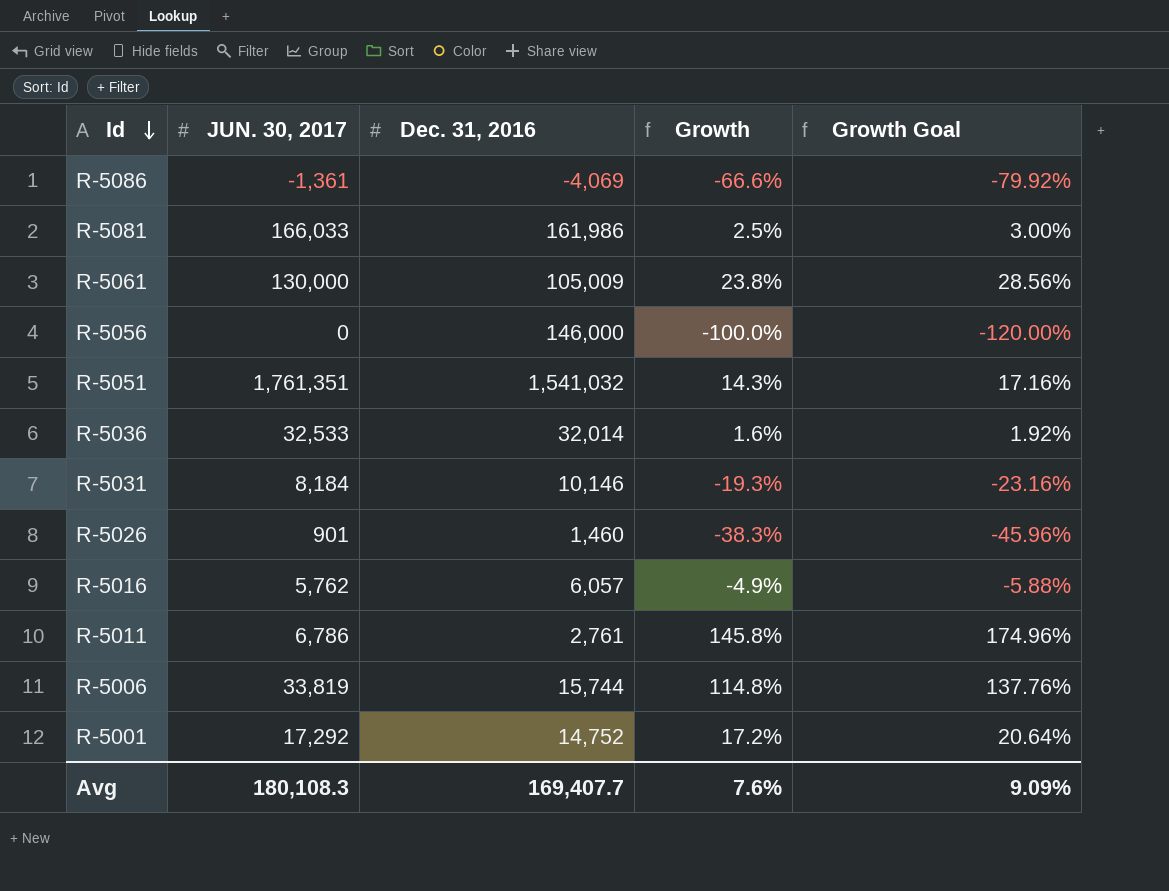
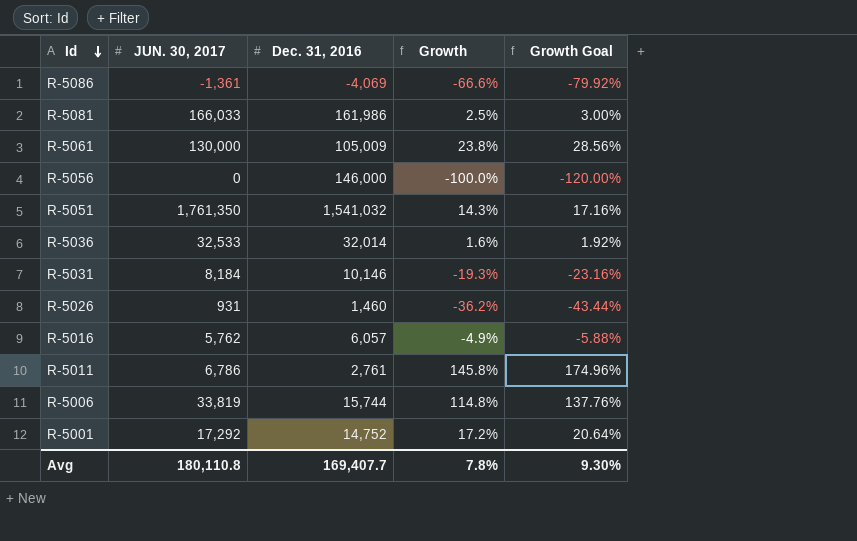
R-5051 | JUN. 30, 2017: 1,761,351 -> 1,761,350
R-5026 | JUN. 30, 2017: 901 -> 931
R-5026 | Growth: -38.3% -> -36.2%
R-5026 | Growth Goal: -45.96% -> -43.44%
Avg | JUN. 30, 2017: 180,108.3 -> 180,110.8
Avg | Growth: 7.6% -> 7.8%
Avg | Growth Goal: 9.09% -> 9.30%

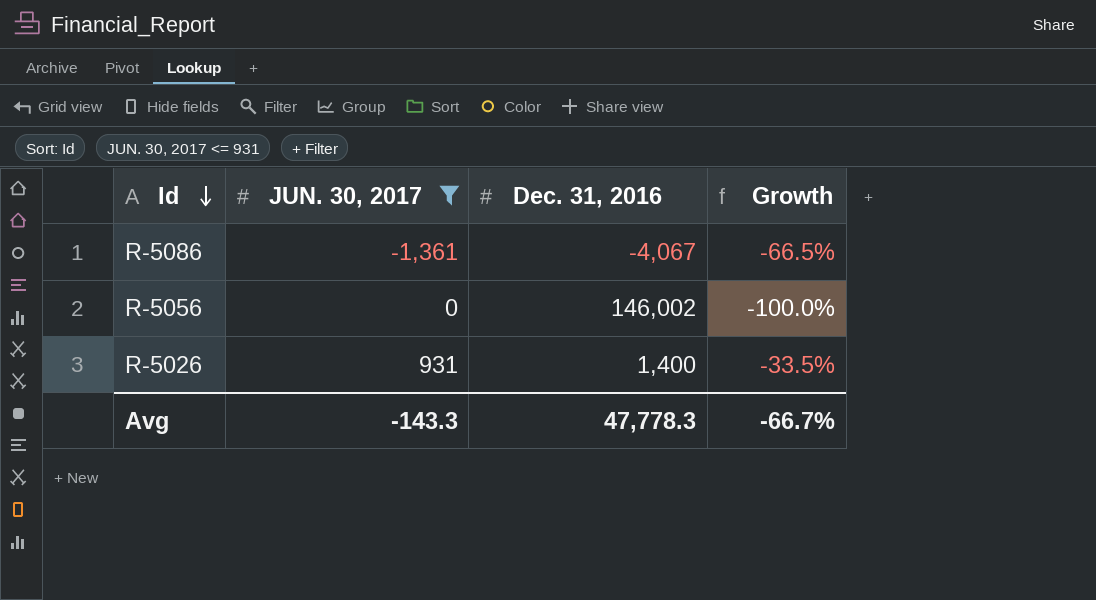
filter: none -> JUN. 30, 2017 <= 931
column Growth Goal | formula: [Growth] * 1.2 -> none
R-5086 | Dec. 31, 2016: -4,069 -> -4,067
R-5086 | Growth: -66.6% -> -66.5%
R-5056 | Dec. 31, 2016: 146,000 -> 146,002
R-5026 | Dec. 31, 2016: 1,460 -> 1,400
R-5026 | Growth: -36.2% -> -33.5%
Avg | JUN. 30, 2017: 180,110.8 -> -143.3
Avg | Dec. 31, 2016: 169,407.7 -> 47,778.3
Avg | Growth: 7.8% -> -66.7%

